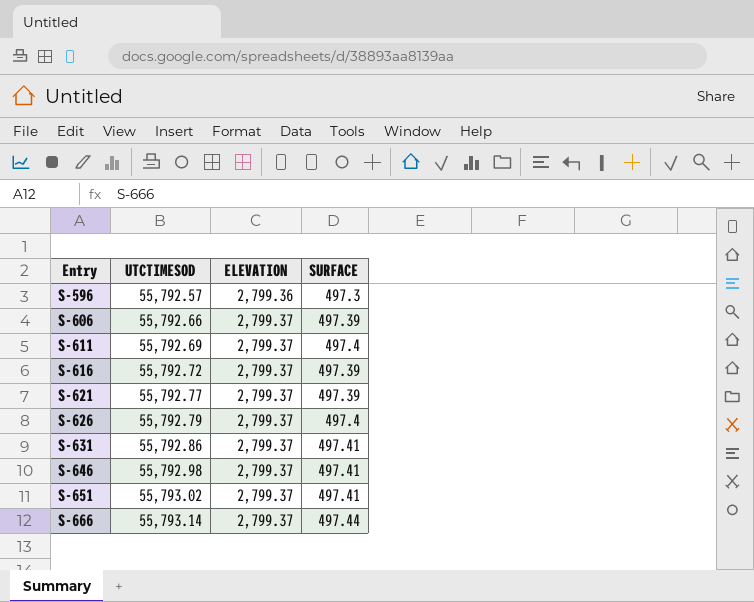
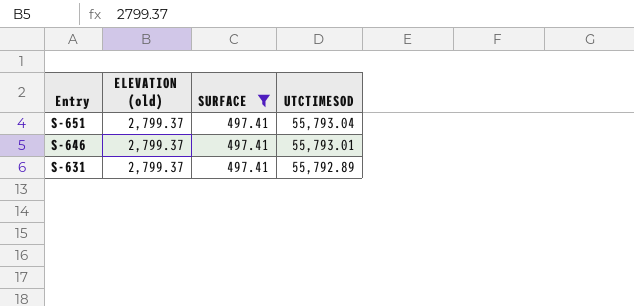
filter: none -> SURFACE = 497.41
row order: Entry ascending -> Entry descending
column name: ELEVATION -> ELEVATION (old)
column UTCTIMESOD | position: 2 -> 4
S-651 | UTCTIMESOD: 55,793.02 -> 55,793.04
S-646 | UTCTIMESOD: 55,792.98 -> 55,793.01
S-631 | UTCTIMESOD: 55,792.86 -> 55,792.89

